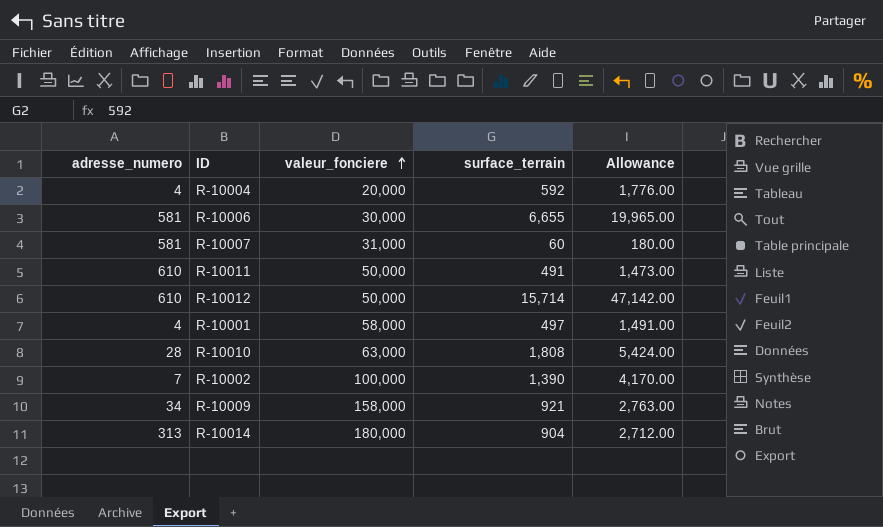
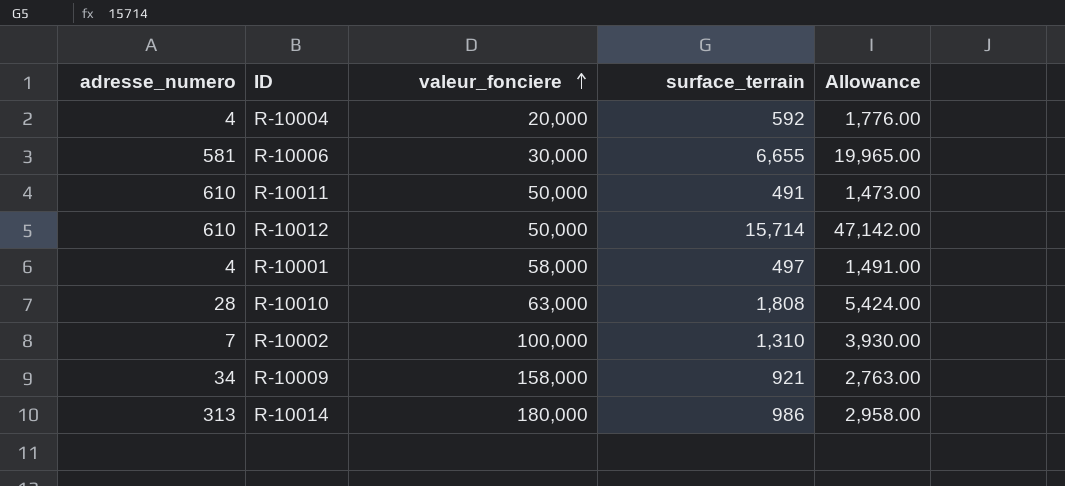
row R-10007: 581 | 31,000 | 60 | 180.00 -> none
R-10002 | surface_terrain: 1,390 -> 1,310
R-10002 | Allowance: 4,170.00 -> 3,930.00
R-10014 | surface_terrain: 904 -> 986
R-10014 | Allowance: 2,712.00 -> 2,958.00

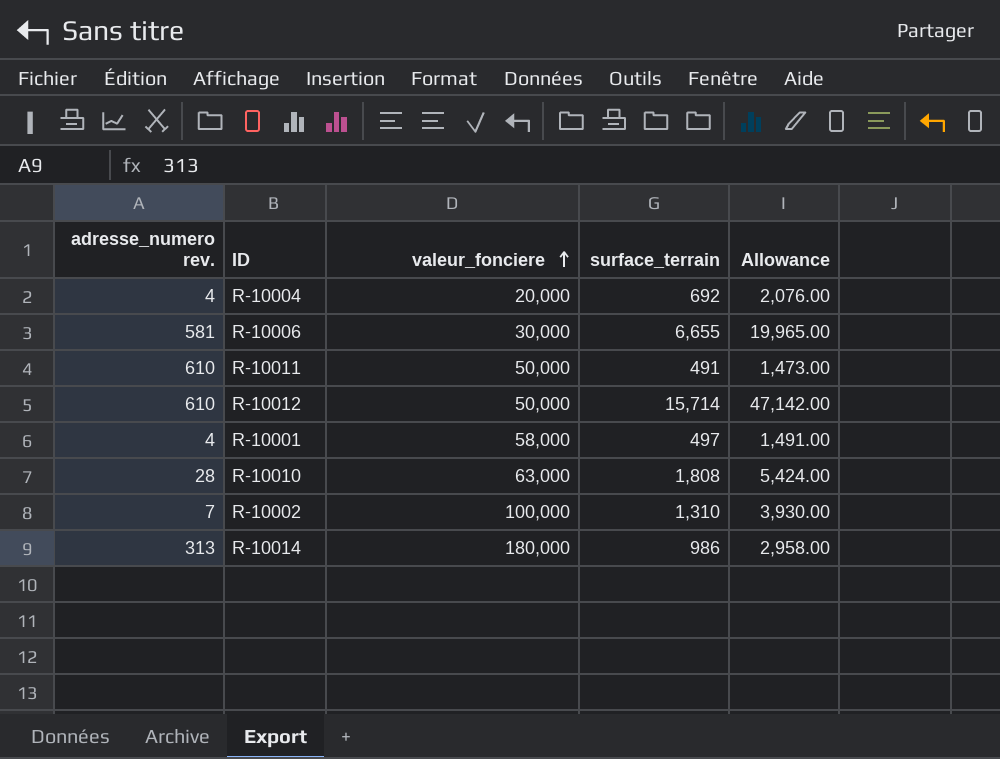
column name: adresse_numero -> adresse_numero rev.
row R-10009: 34 | 158,000 | 921 | 2,763.00 -> none
R-10004 | surface_terrain: 592 -> 692
R-10004 | Allowance: 1,776.00 -> 2,076.00

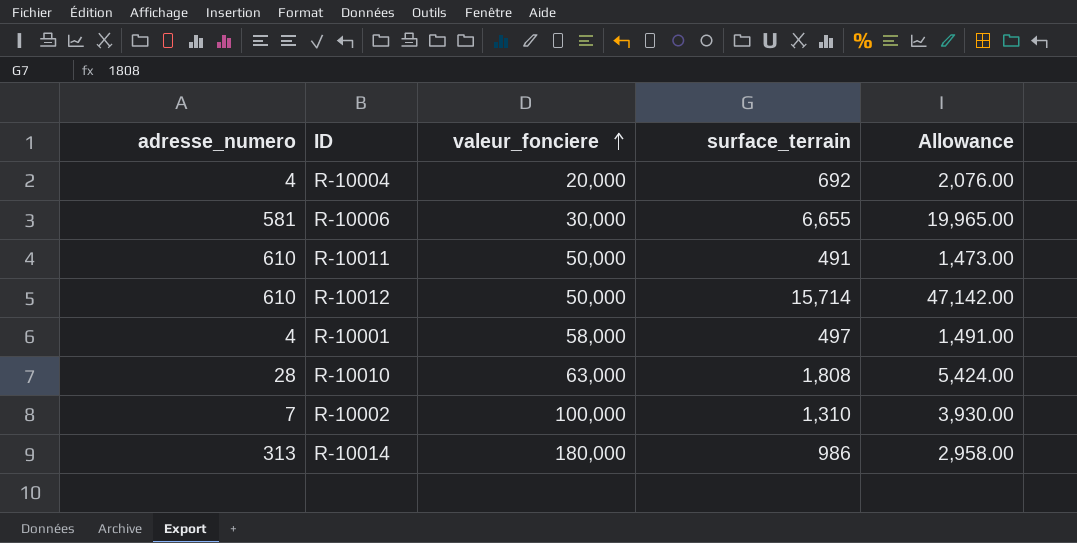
column name: adresse_numero rev. -> adresse_numero

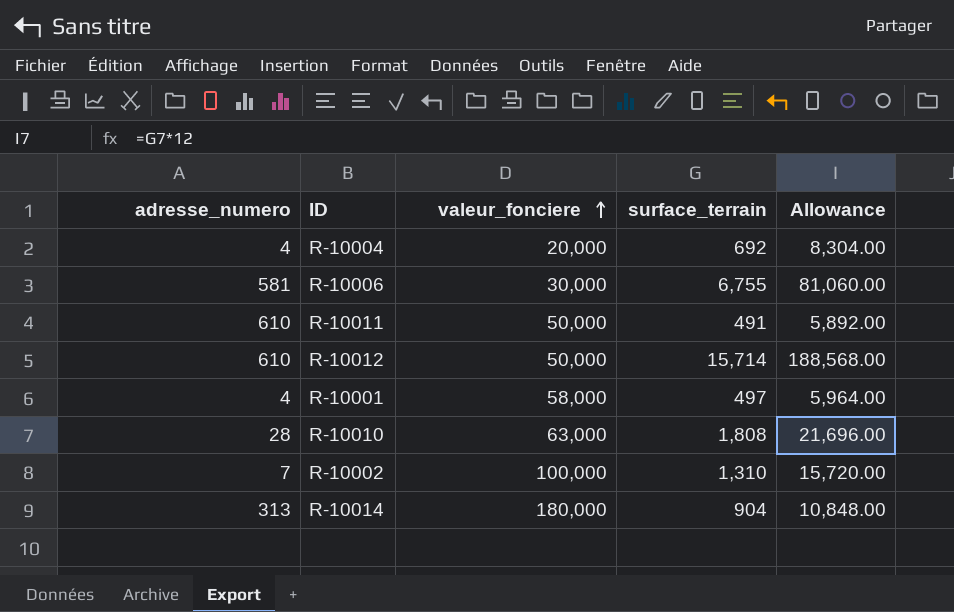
column Allowance | formula: [surface_terrain] * 3 -> [surface_terrain] * 12
R-10006 | surface_terrain: 6,655 -> 6,755
R-10014 | surface_terrain: 986 -> 904

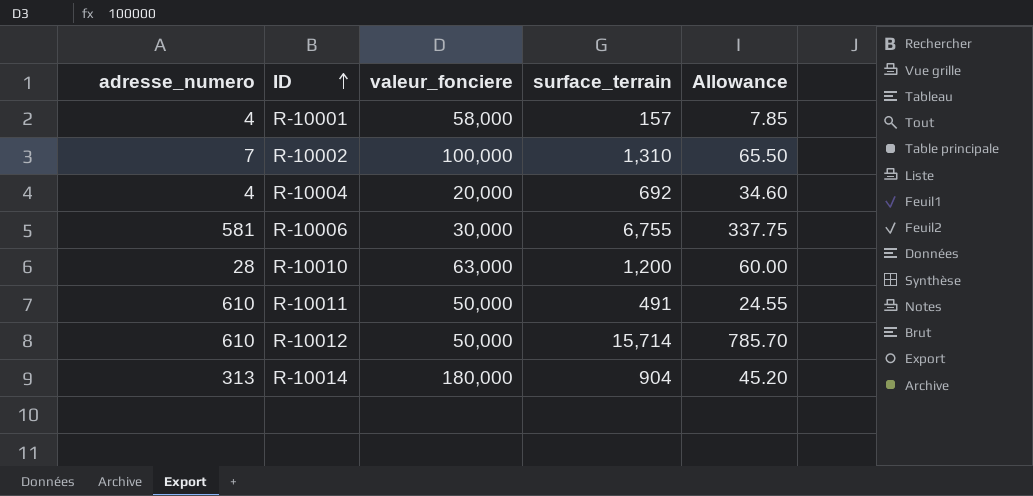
row order: valeur_fonciere ascending -> ID ascending
column Allowance | formula: [surface_terrain] * 12 -> [surface_terrain] * 0.05
R-10001 | surface_terrain: 497 -> 157
R-10010 | surface_terrain: 1,808 -> 1,200

